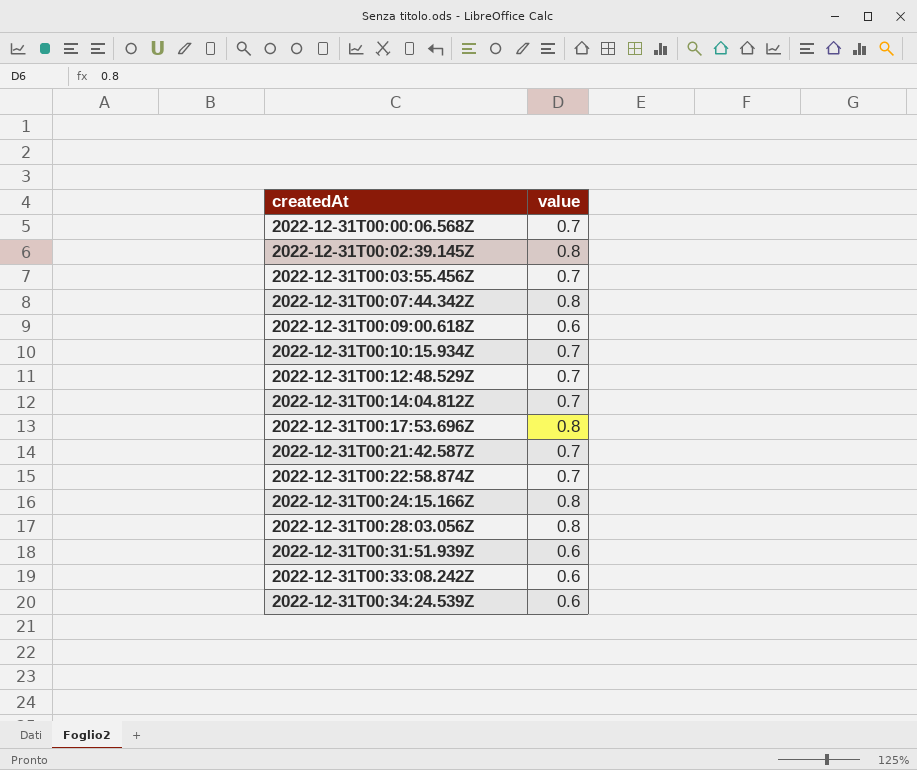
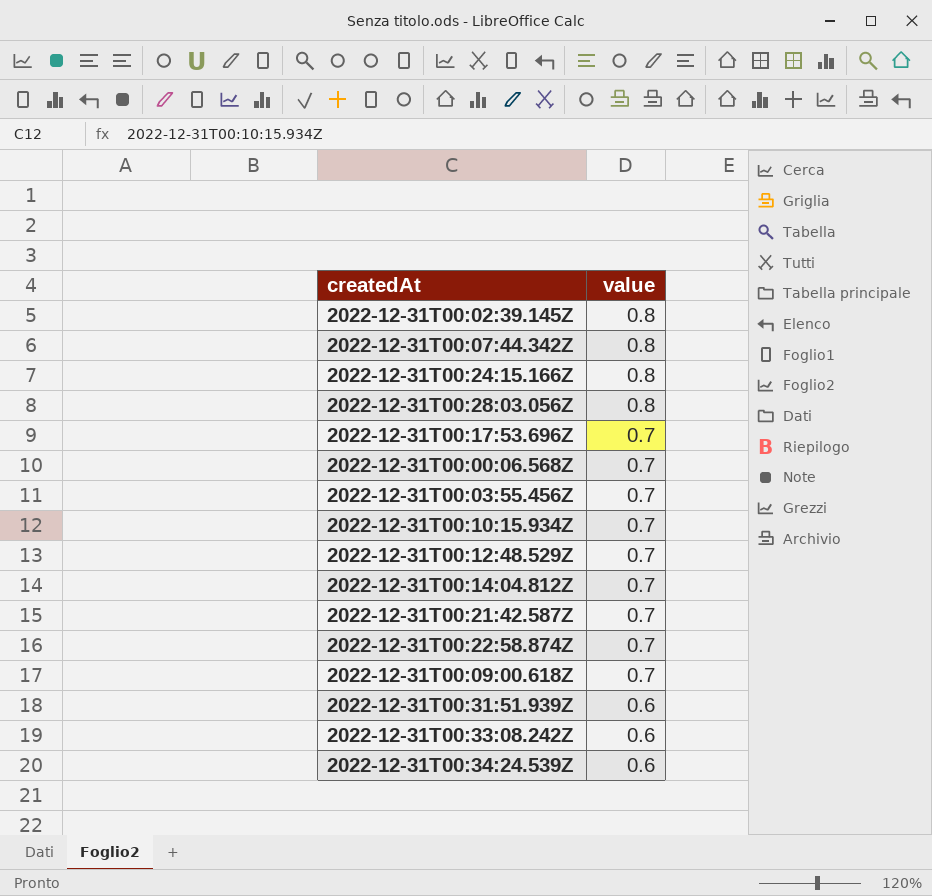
row order: createdAt ascending -> value descending
2022-12-31T00:17:53.696Z | value: 0.8 -> 0.7
2022-12-31T00:09:00.618Z | value: 0.6 -> 0.7

